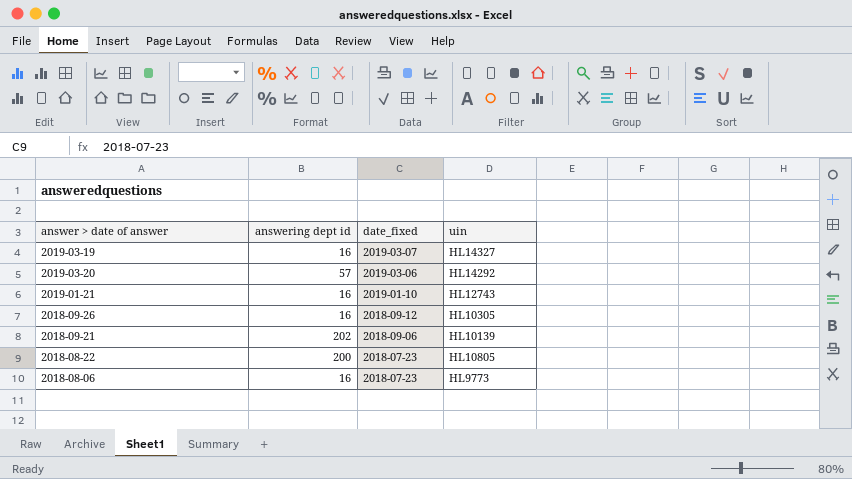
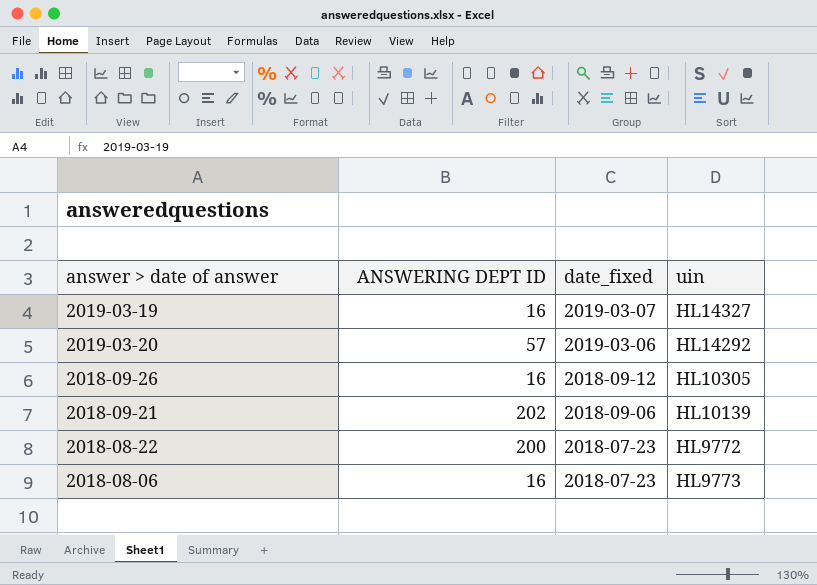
column name: answering dept id -> ANSWERING DEPT ID
row 2019-01-21: 16 | 2019-01-10 | HL12743 -> none
2018-08-22 | uin: HL10805 -> HL9772

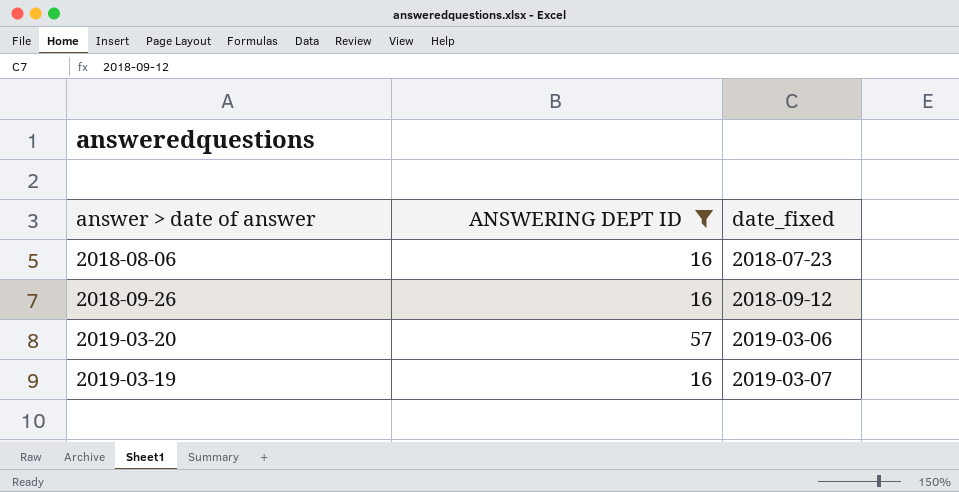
filter: none -> ANSWERING DEPT ID <= 57
row order: date_fixed descending -> date_fixed ascending
column uin | position: 4 -> none

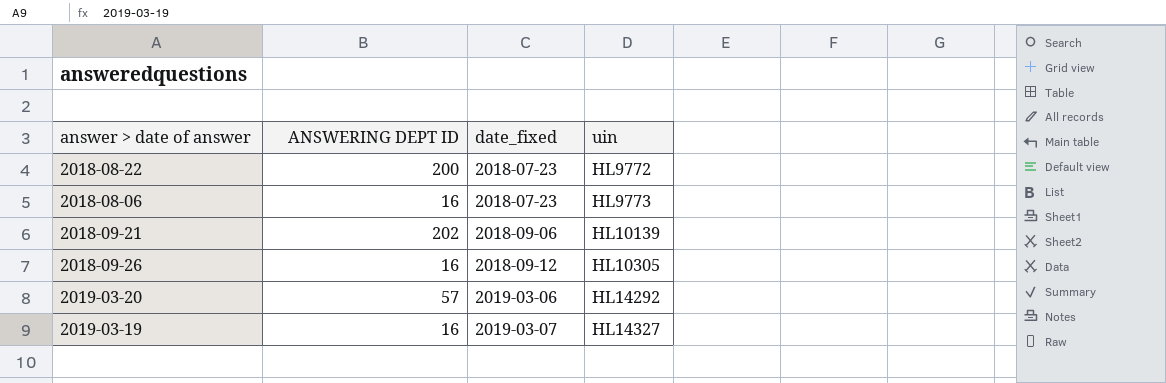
filter: ANSWERING DEPT ID <= 57 -> none
column uin | position: none -> 4

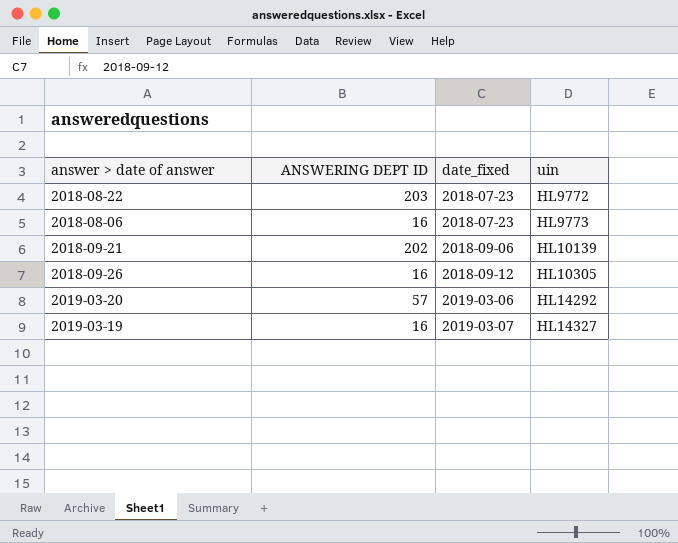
2018-08-22 | ANSWERING DEPT ID: 200 -> 203

